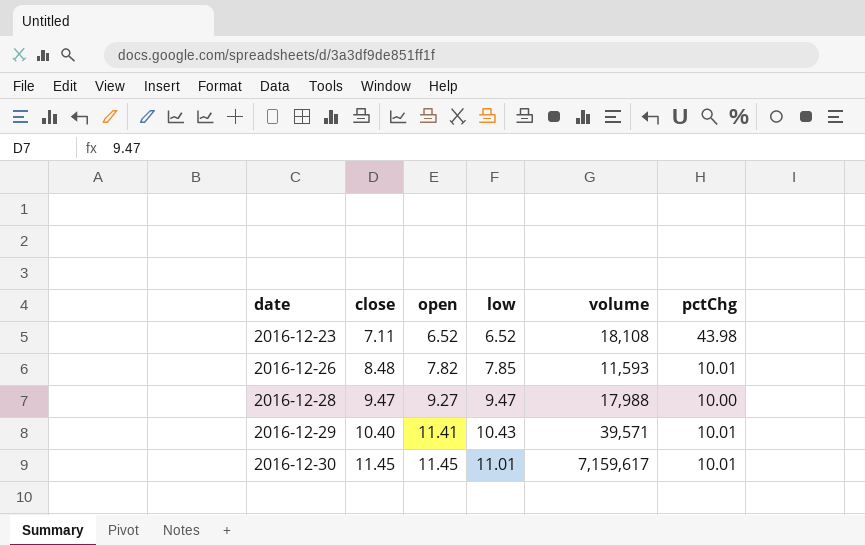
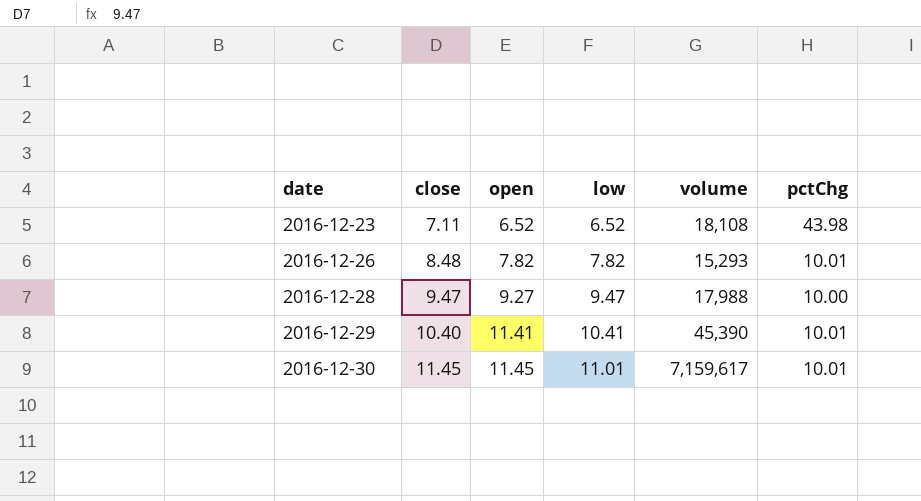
2016-12-26 | low: 7.85 -> 7.82
2016-12-26 | volume: 11,593 -> 15,293
2016-12-29 | low: 10.43 -> 10.41
2016-12-29 | volume: 39,571 -> 45,390

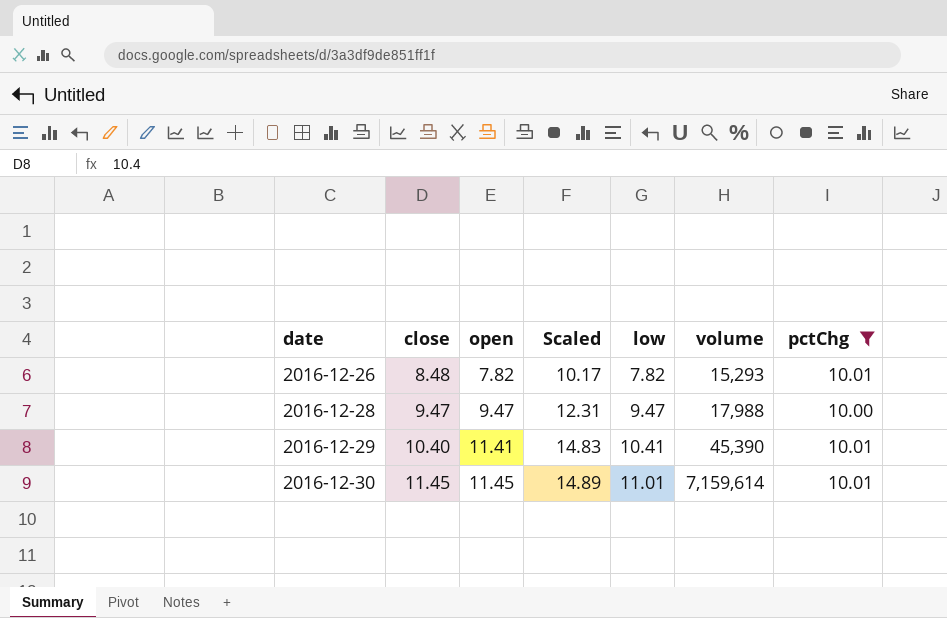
filter: none -> pctChg != 43.98
column Scaled | formula: none -> [open] * 1.3
2016-12-28 | open: 9.27 -> 9.47
2016-12-30 | volume: 7,159,617 -> 7,159,614

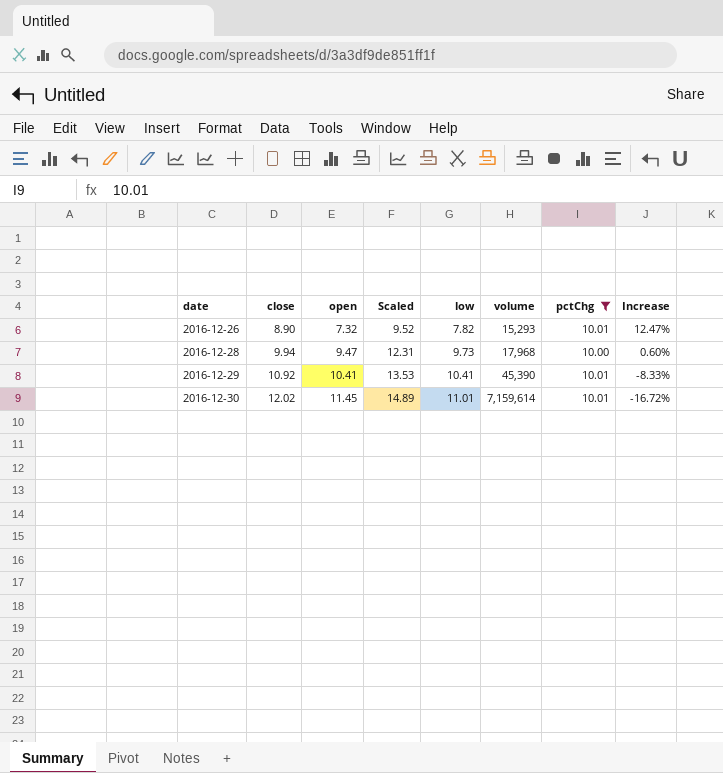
column Increase | formula: none -> ([pctChg] - [close]) / [close]
2016-12-26 | close: 8.48 -> 8.90
2016-12-26 | open: 7.82 -> 7.32
2016-12-26 | Scaled: 10.17 -> 9.52
2016-12-28 | close: 9.47 -> 9.94
2016-12-28 | low: 9.47 -> 9.73
2016-12-28 | volume: 17,988 -> 17,968
2016-12-29 | close: 10.40 -> 10.92
2016-12-29 | open: 11.41 -> 10.41
2016-12-29 | Scaled: 14.83 -> 13.53
2016-12-30 | close: 11.45 -> 12.02

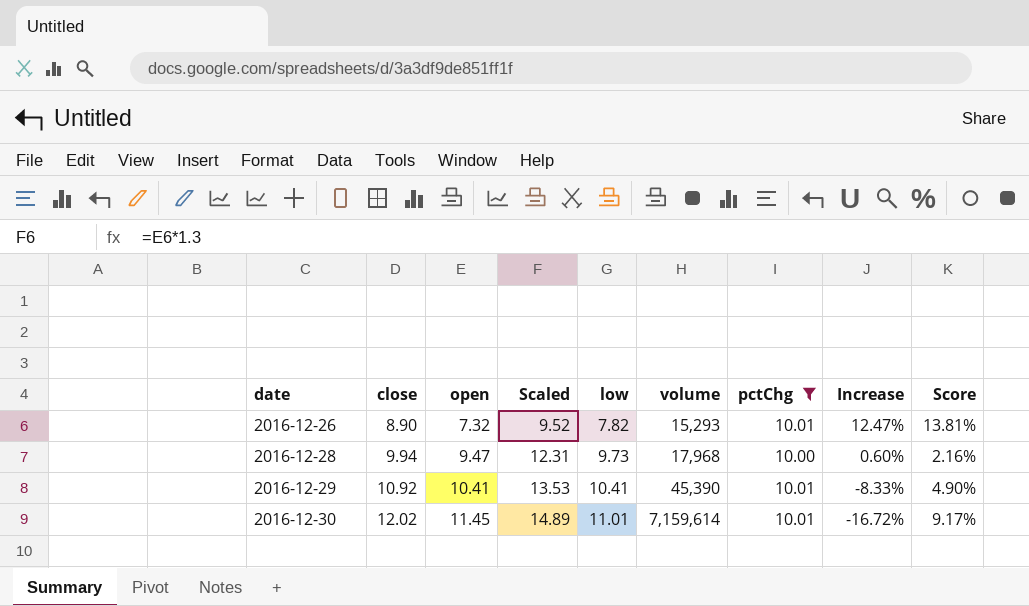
column Score | formula: none -> ([close] - [low]) / [low]

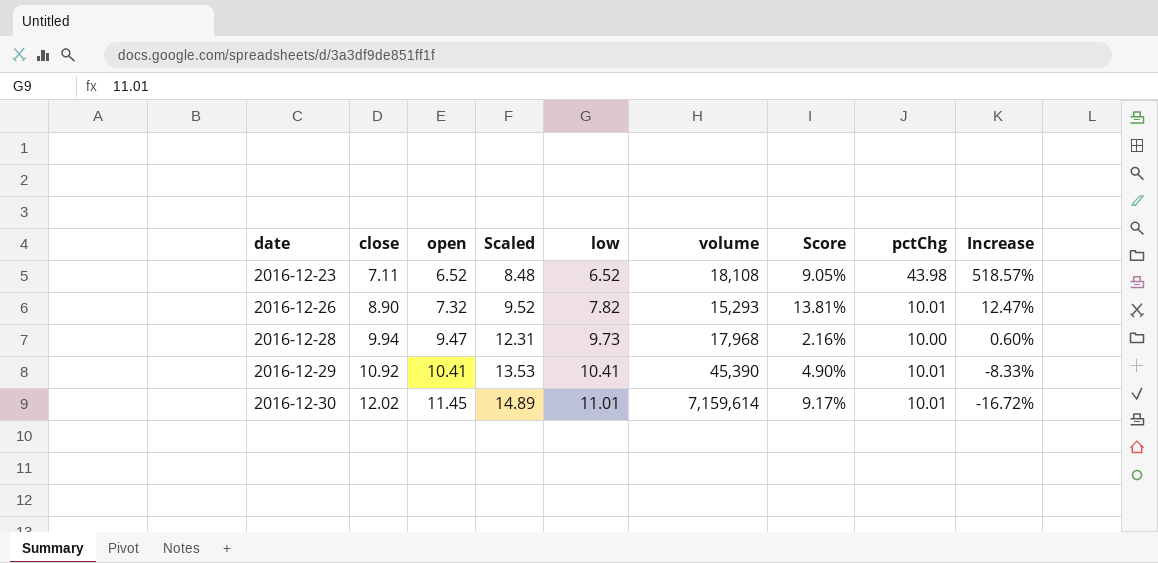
filter: pctChg != 43.98 -> none
column Score | position: 9 -> 7

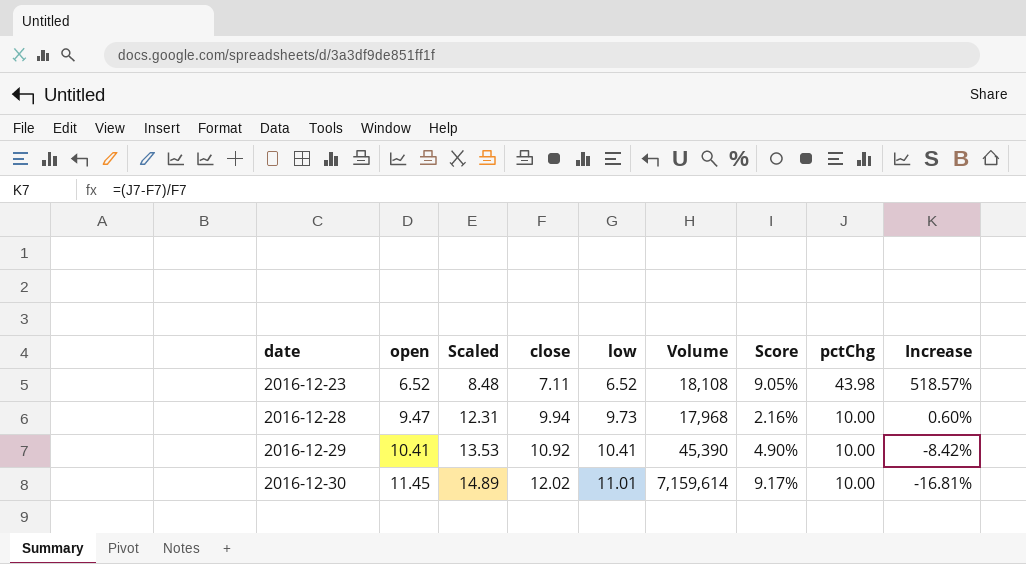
column close | position: 2 -> 4
column name: volume -> Volume
row 2016-12-26: 8.90 | 7.32 | 9.52 | 7.82 | 15,293 | 13.81% | 10.01 | 12.47% -> none
2016-12-29 | pctChg: 10.01 -> 10.00
2016-12-29 | Increase: -8.33% -> -8.42%
2016-12-30 | pctChg: 10.01 -> 10.00
2016-12-30 | Increase: -16.72% -> -16.81%

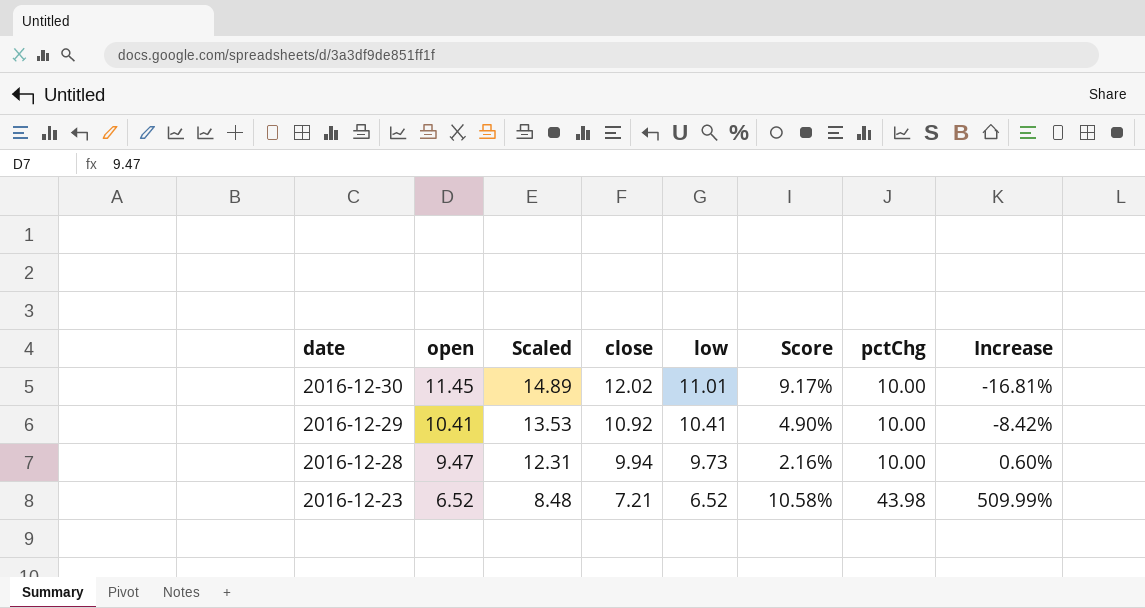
row order: date ascending -> date descending
column Volume | position: 6 -> none
2016-12-23 | close: 7.11 -> 7.21
2016-12-23 | Score: 9.05% -> 10.58%
2016-12-23 | Increase: 518.57% -> 509.99%

